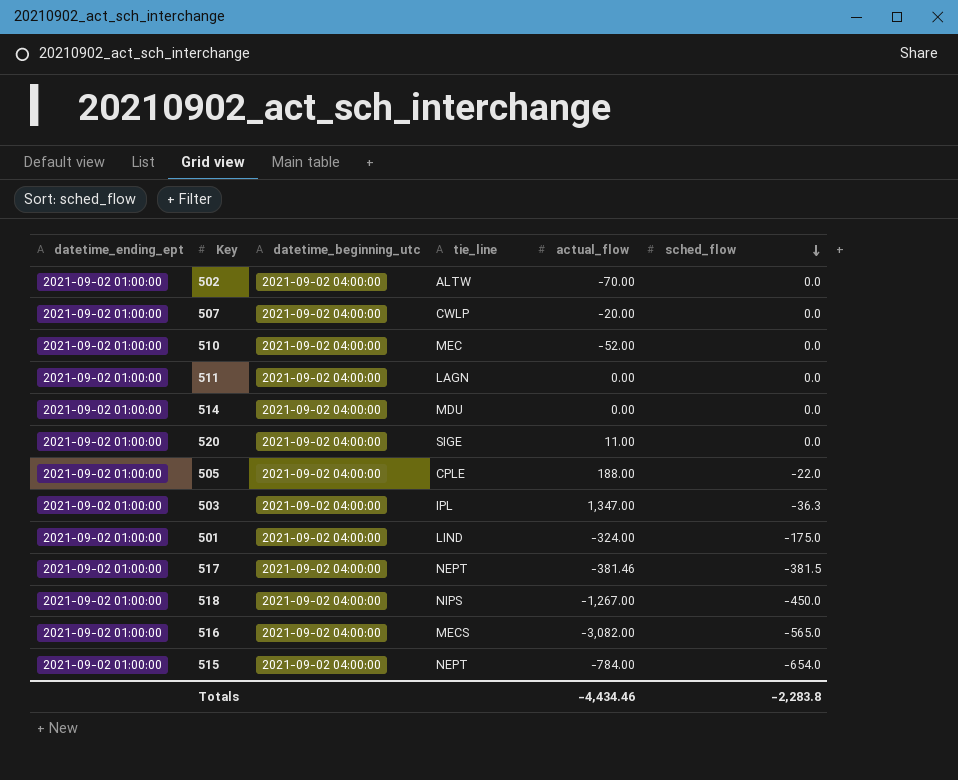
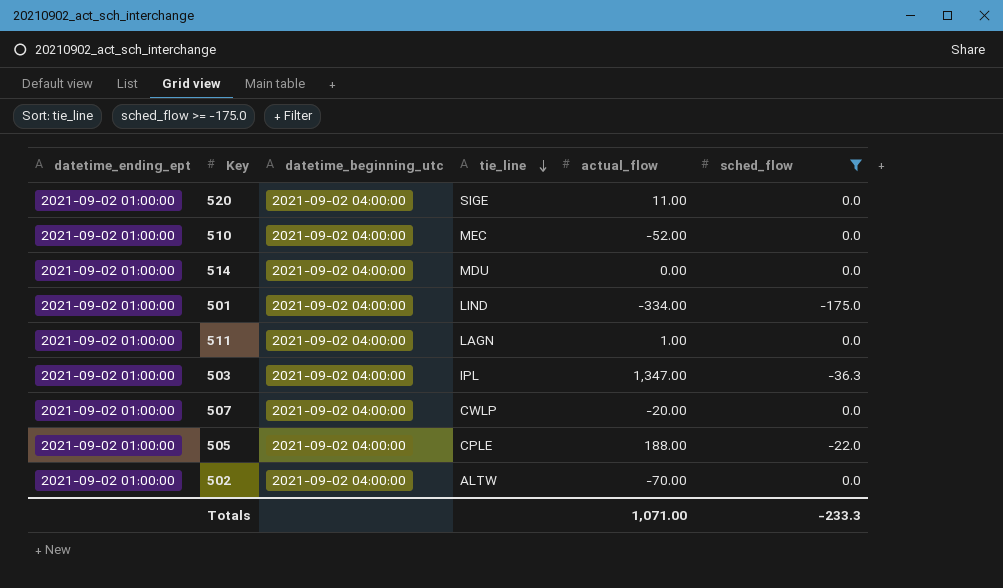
filter: none -> sched_flow >= -175.0
row order: sched_flow descending -> tie_line descending
501 | actual_flow: -324.00 -> -334.00
511 | actual_flow: 0.00 -> 1.00
Totals | actual_flow: -4,434.46 -> 1,071.00
Totals | sched_flow: -2,283.8 -> -233.3

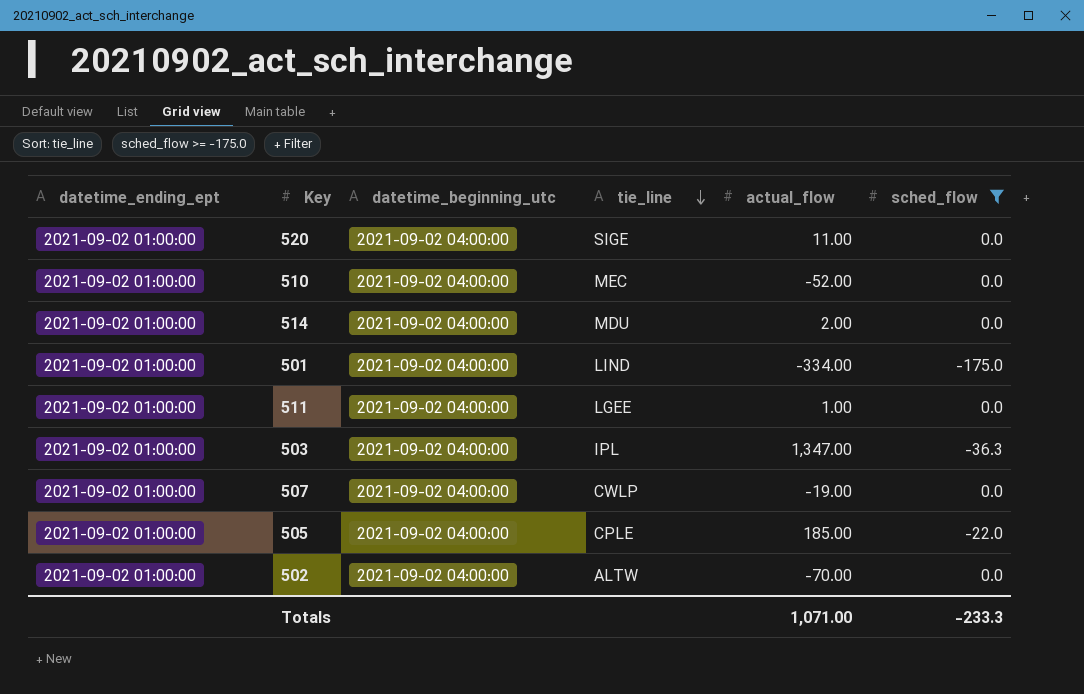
514 | actual_flow: 0.00 -> 2.00
511 | tie_line: LAGN -> LGEE
507 | actual_flow: -20.00 -> -19.00
505 | actual_flow: 188.00 -> 185.00

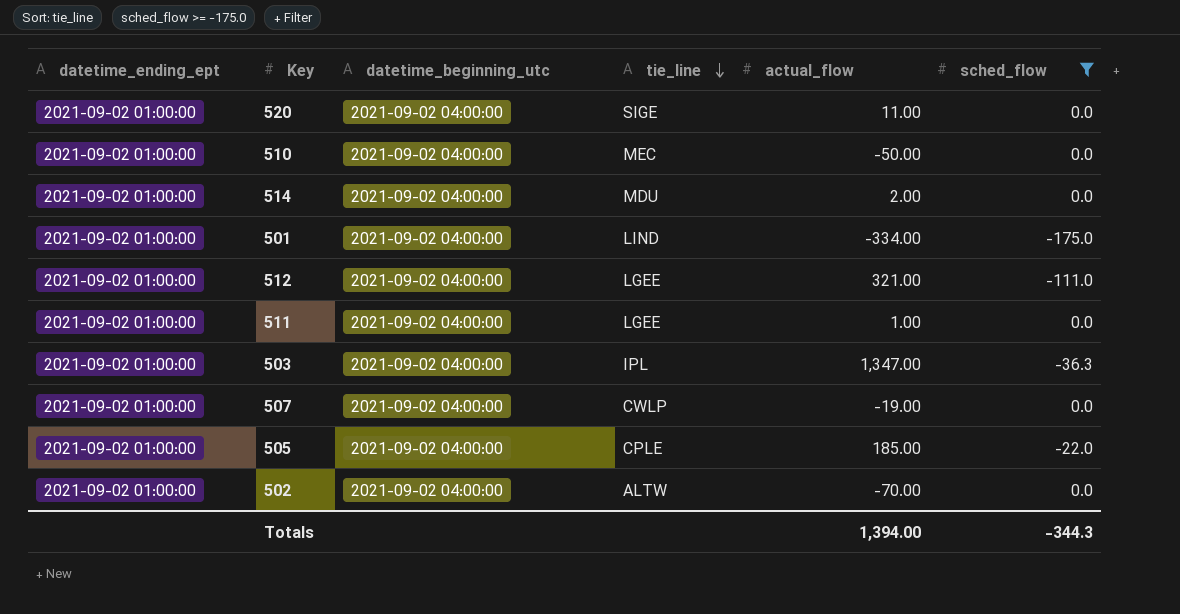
510 | actual_flow: -52.00 -> -50.00
row 512: none -> 2021-09-02 01:00:00 | 2021-09-02 04:00:00 | LGEE | 321.00 | -111.0
Totals | actual_flow: 1,071.00 -> 1,394.00
Totals | sched_flow: -233.3 -> -344.3

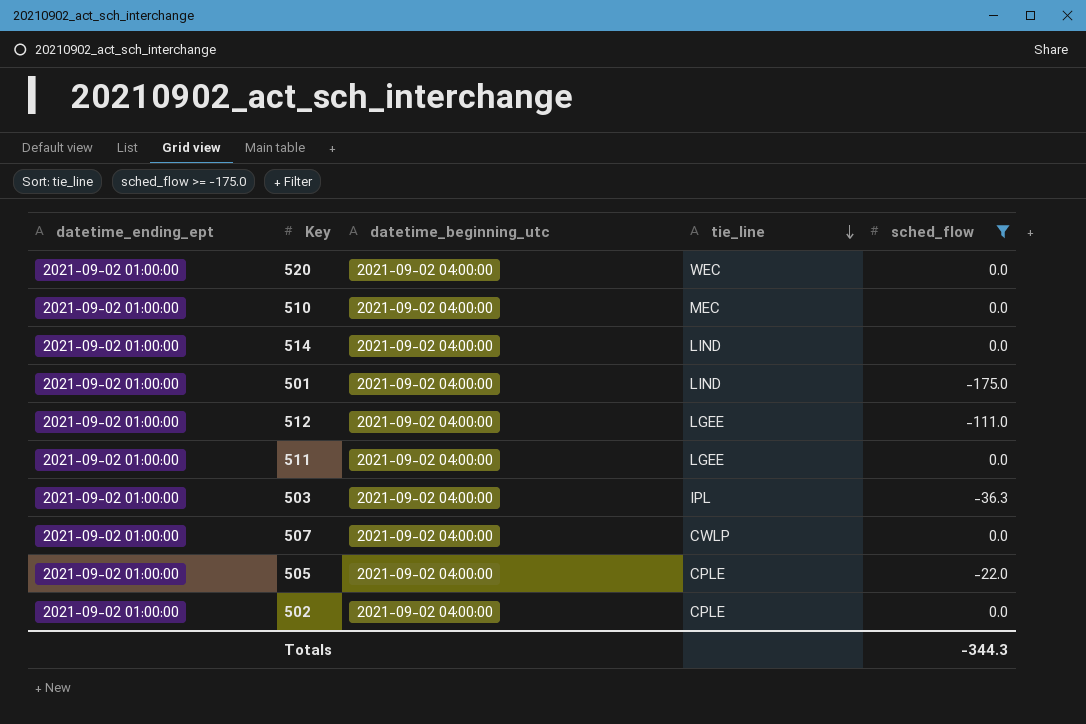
column actual_flow | position: 5 -> none
520 | tie_line: SIGE -> WEC
514 | tie_line: MDU -> LIND
502 | tie_line: ALTW -> CPLE

